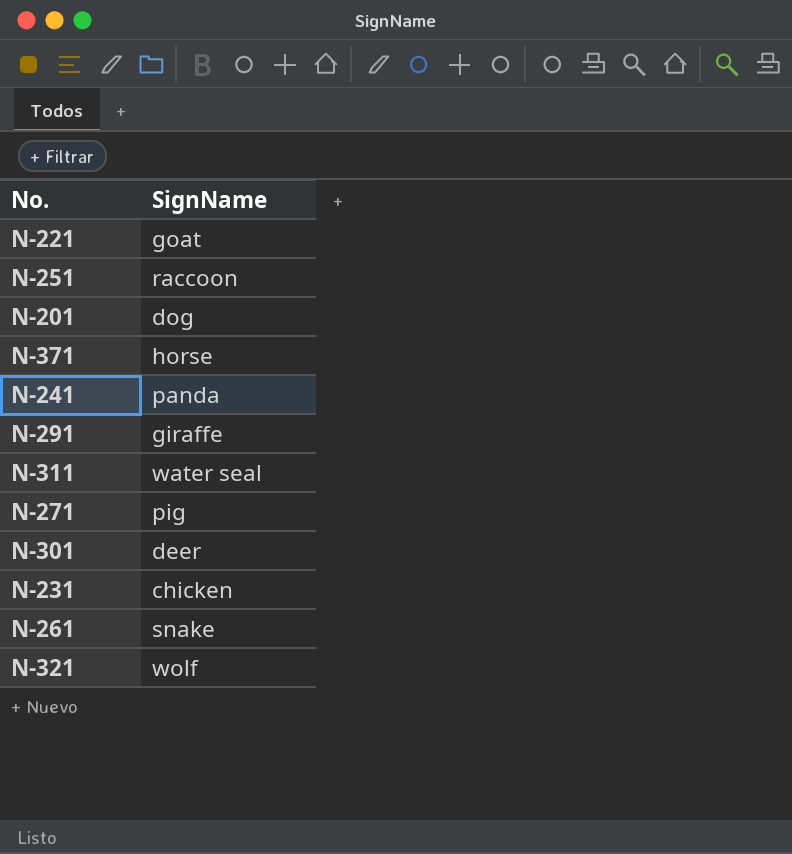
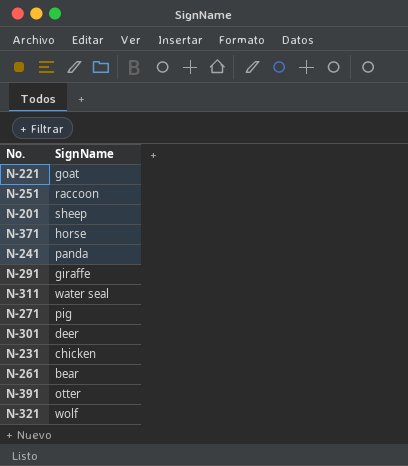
N-201 | SignName: dog -> sheep
N-261 | SignName: snake -> bear
row N-391: none -> otter

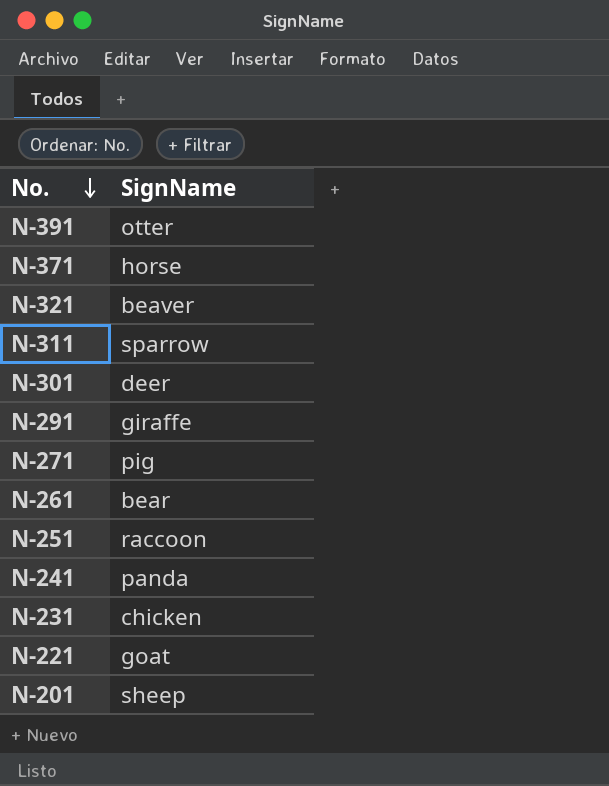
row order: none -> No. descending
N-321 | SignName: wolf -> beaver
N-311 | SignName: water seal -> sparrow

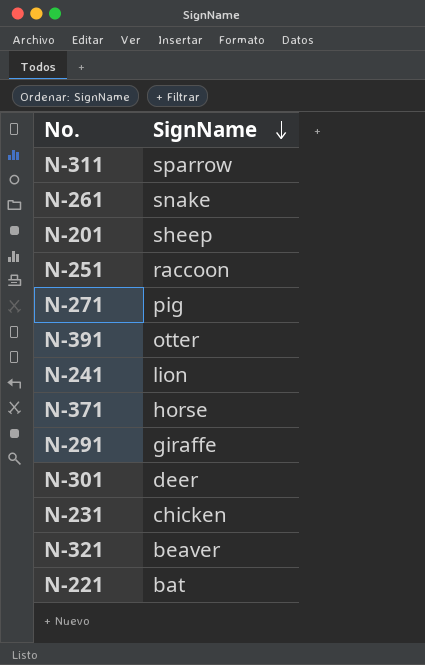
row order: No. descending -> SignName descending
N-261 | SignName: bear -> snake
N-241 | SignName: panda -> lion
N-221 | SignName: goat -> bat

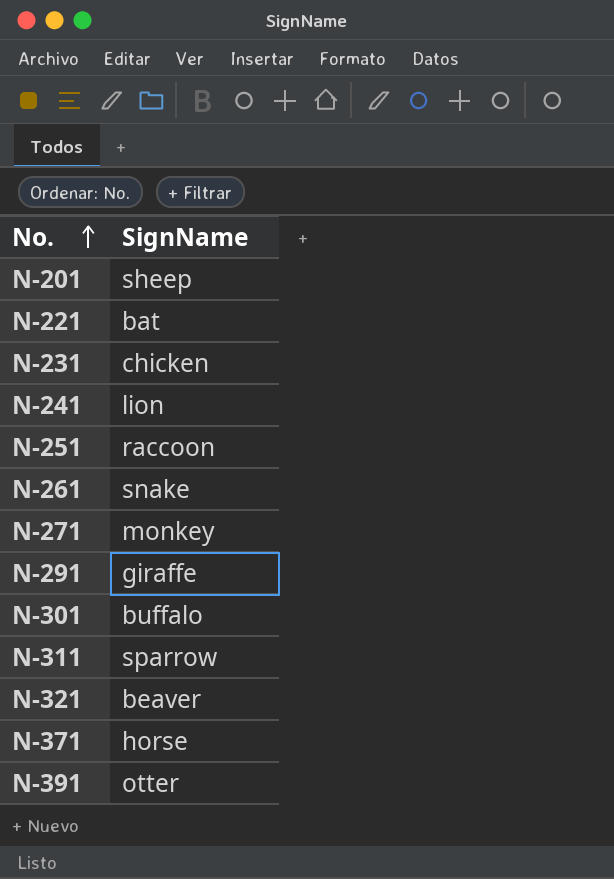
row order: SignName descending -> No. ascending
N-271 | SignName: pig -> monkey
N-301 | SignName: deer -> buffalo

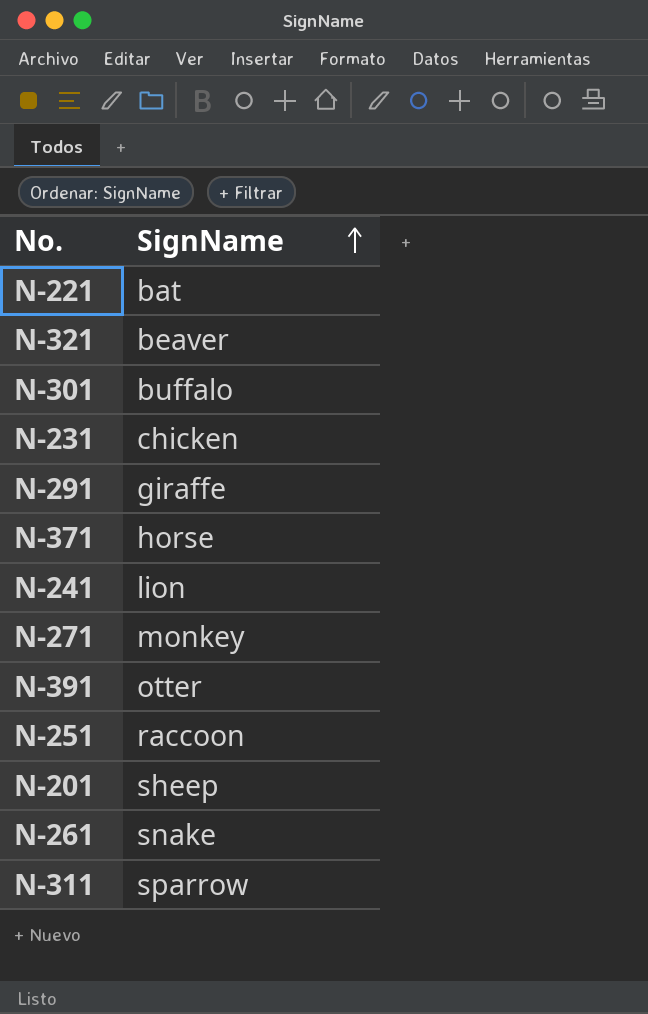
row order: No. ascending -> SignName ascending

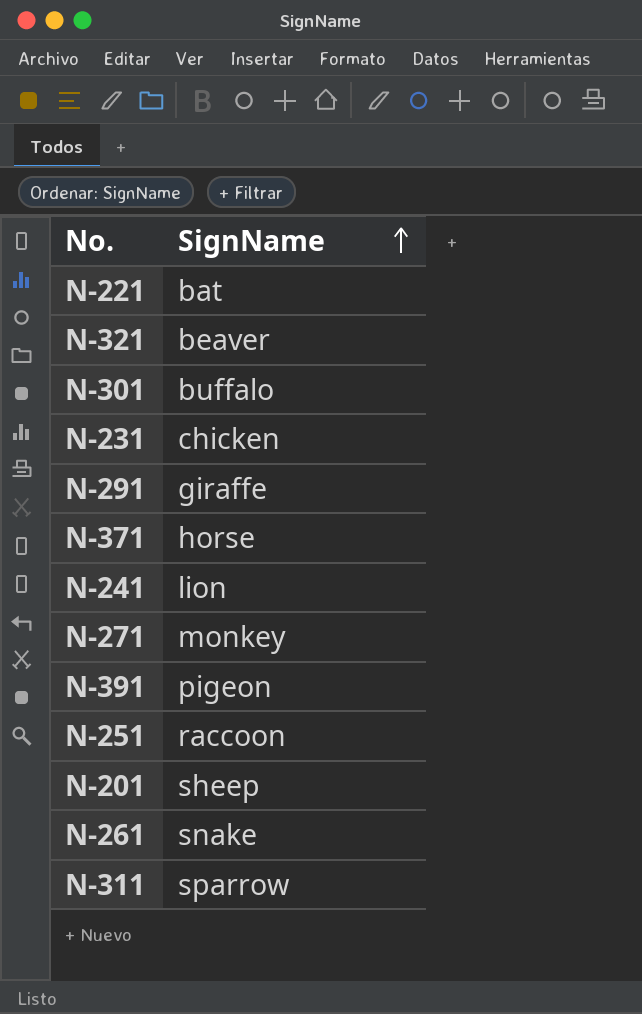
N-391 | SignName: otter -> pigeon

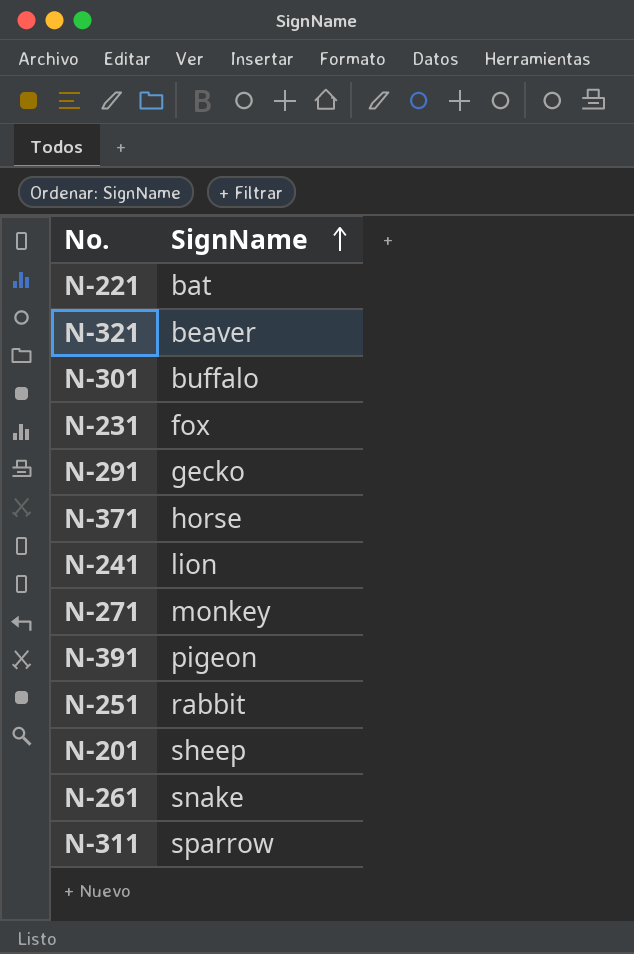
N-231 | SignName: chicken -> fox
N-291 | SignName: giraffe -> gecko
N-251 | SignName: raccoon -> rabbit

